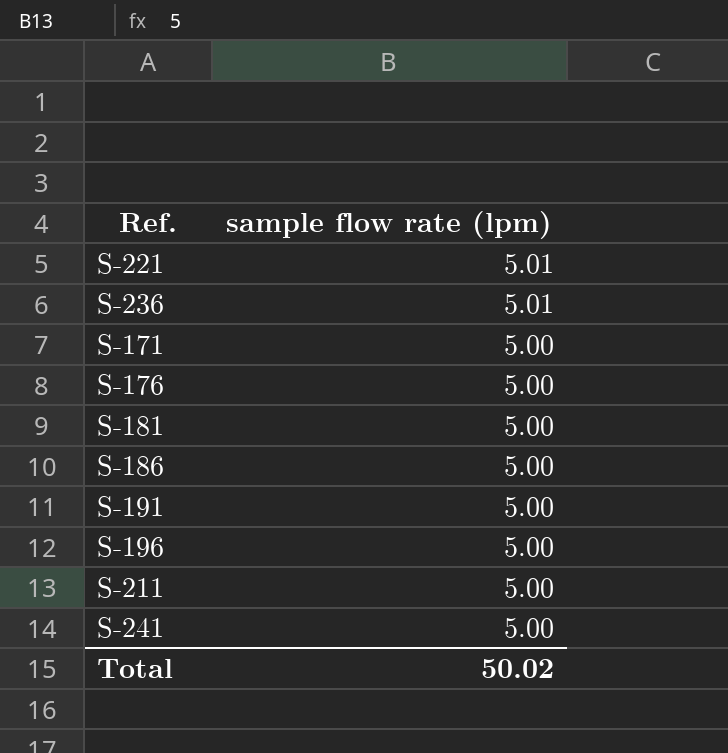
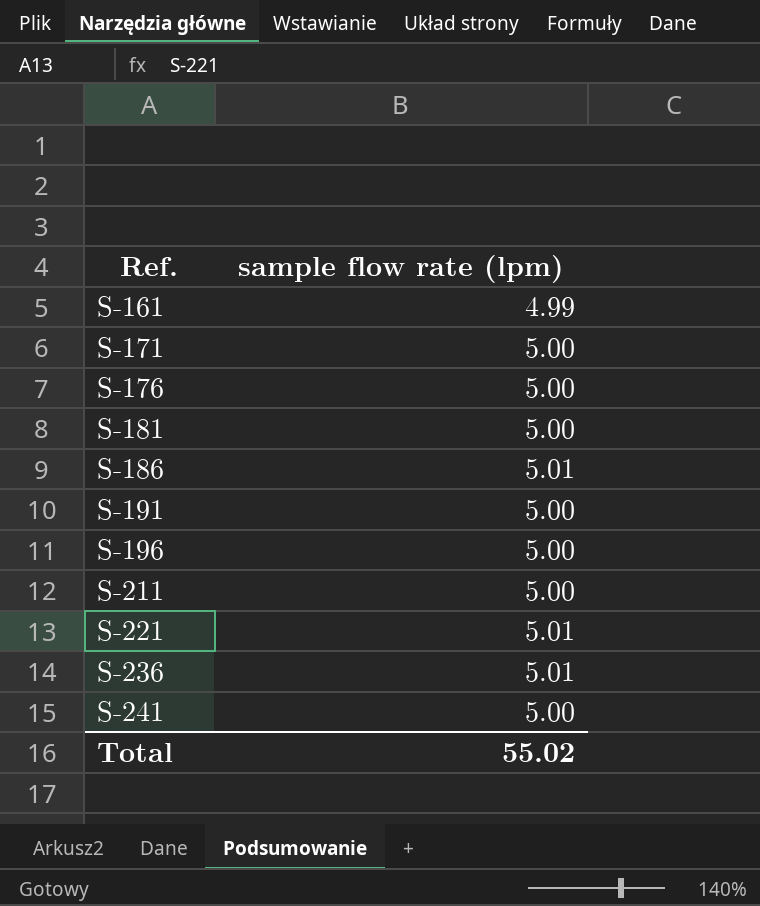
row order: sample flow rate (lpm) descending -> Ref. ascending
row S-161: none -> 4.99
S-186 | sample flow rate (lpm): 5.00 -> 5.01
Total | sample flow rate (lpm): 50.02 -> 55.02

